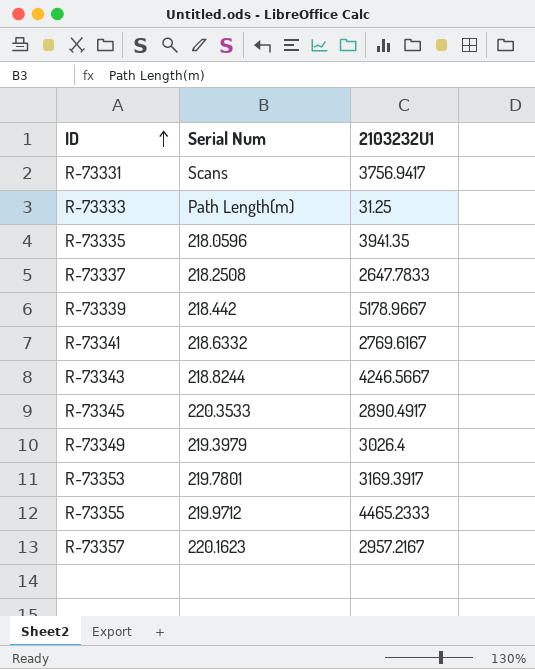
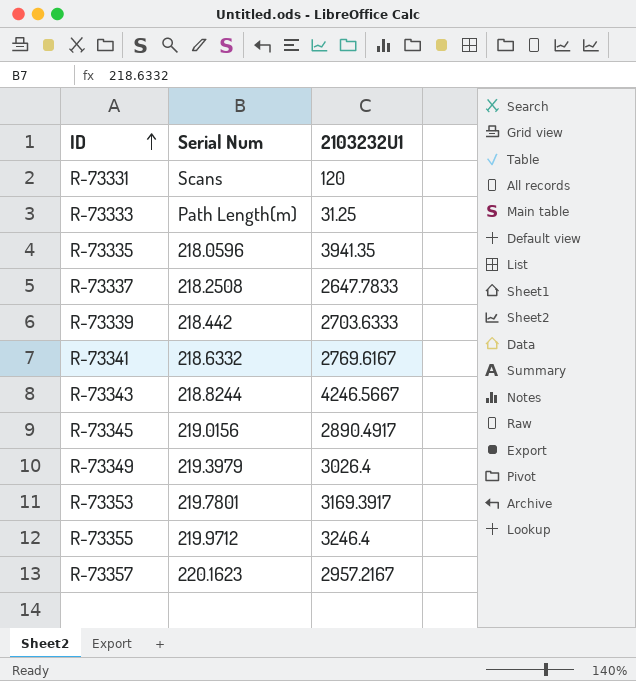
R-73331 | 2103232U1: 3756.9417 -> 120
R-73339 | 2103232U1: 5178.9667 -> 2703.6333
R-73345 | Serial Num: 220.3533 -> 219.0156
R-73355 | 2103232U1: 4465.2333 -> 3246.4

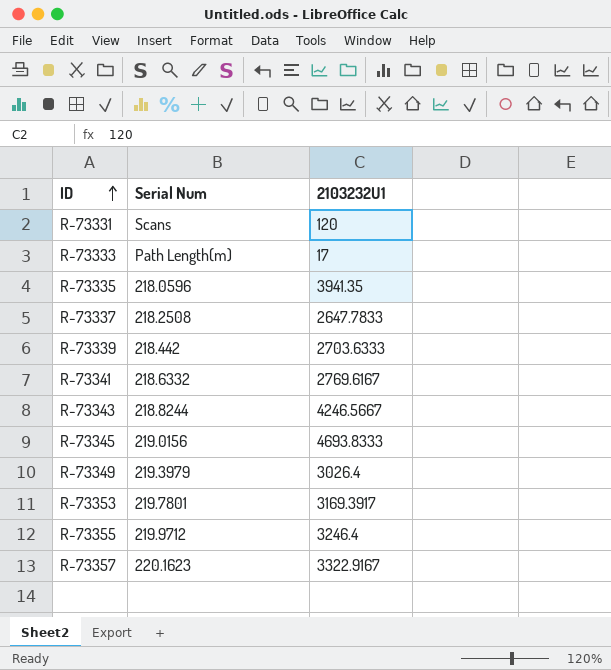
R-73333 | 2103232U1: 31.25 -> 17
R-73345 | 2103232U1: 2890.4917 -> 4693.8333
R-73357 | 2103232U1: 2957.2167 -> 3322.9167

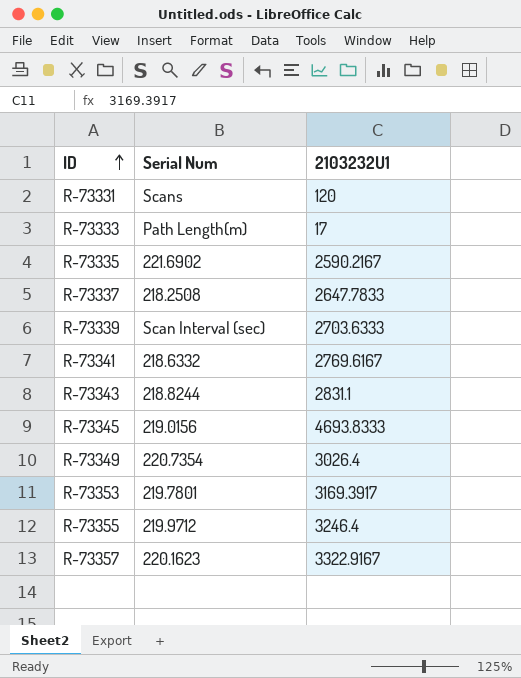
R-73335 | Serial Num: 218.0596 -> 221.6902
R-73335 | 2103232U1: 3941.35 -> 2590.2167
R-73339 | Serial Num: 218.442 -> Scan Interval (sec)
R-73343 | 2103232U1: 4246.5667 -> 2831.1
R-73349 | Serial Num: 219.3979 -> 220.7354

